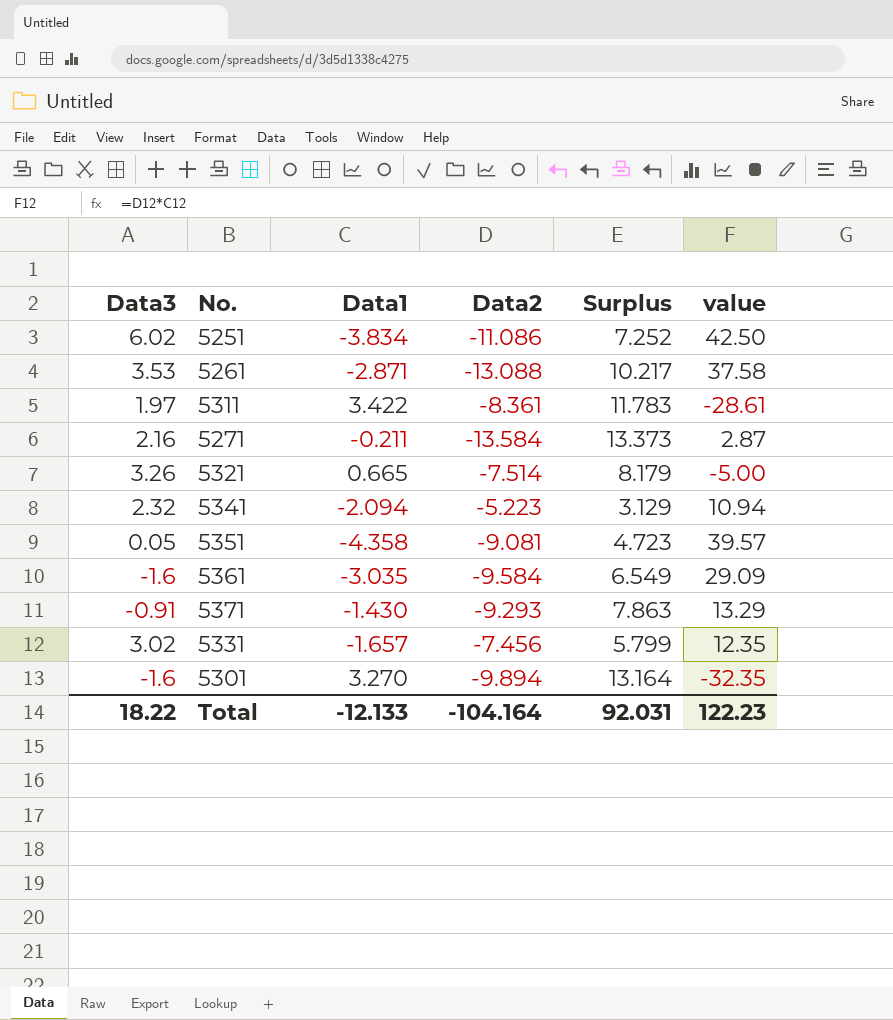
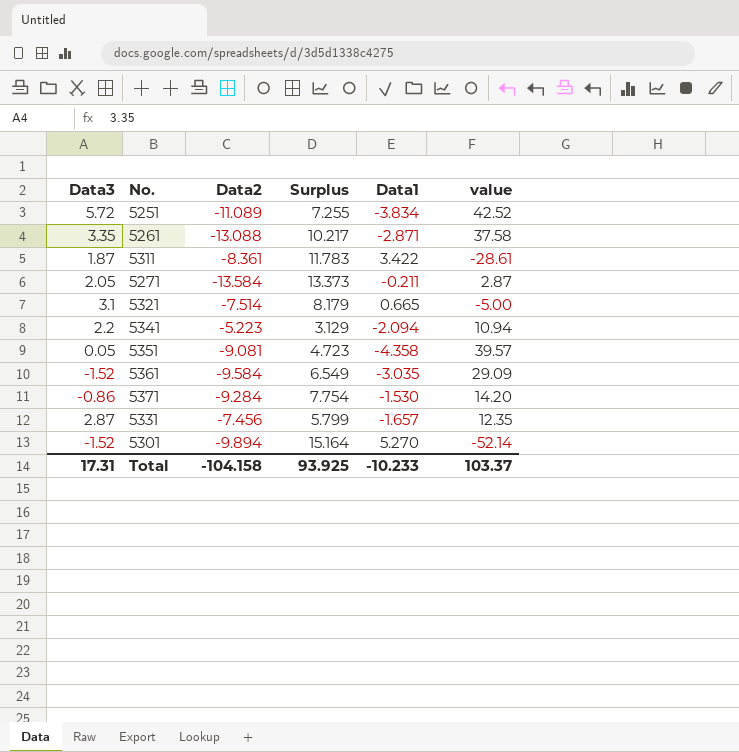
column Data1 | position: 3 -> 5
5251 | Data3: 6.02 -> 5.72
5251 | Data2: -11.086 -> -11.089
5251 | Surplus: 7.252 -> 7.255
5251 | value: 42.50 -> 42.52
5261 | Data3: 3.53 -> 3.35
5311 | Data3: 1.97 -> 1.87
5271 | Data3: 2.16 -> 2.05
5321 | Data3: 3.26 -> 3.1
5341 | Data3: 2.32 -> 2.2
5361 | Data3: -1.6 -> -1.52
5371 | Data3: -0.91 -> -0.86
5371 | Data2: -9.293 -> -9.284
5371 | Surplus: 7.863 -> 7.754
5371 | Data1: -1.430 -> -1.530
5371 | value: 13.29 -> 14.20
5331 | Data3: 3.02 -> 2.87
5301 | Data3: -1.6 -> -1.52
5301 | Surplus: 13.164 -> 15.164
5301 | Data1: 3.270 -> 5.270
5301 | value: -32.35 -> -52.14
Total | Data3: 18.22 -> 17.31
Total | Data2: -104.164 -> -104.158
Total | Surplus: 92.031 -> 93.925
Total | Data1: -12.133 -> -10.233
Total | value: 122.23 -> 103.37

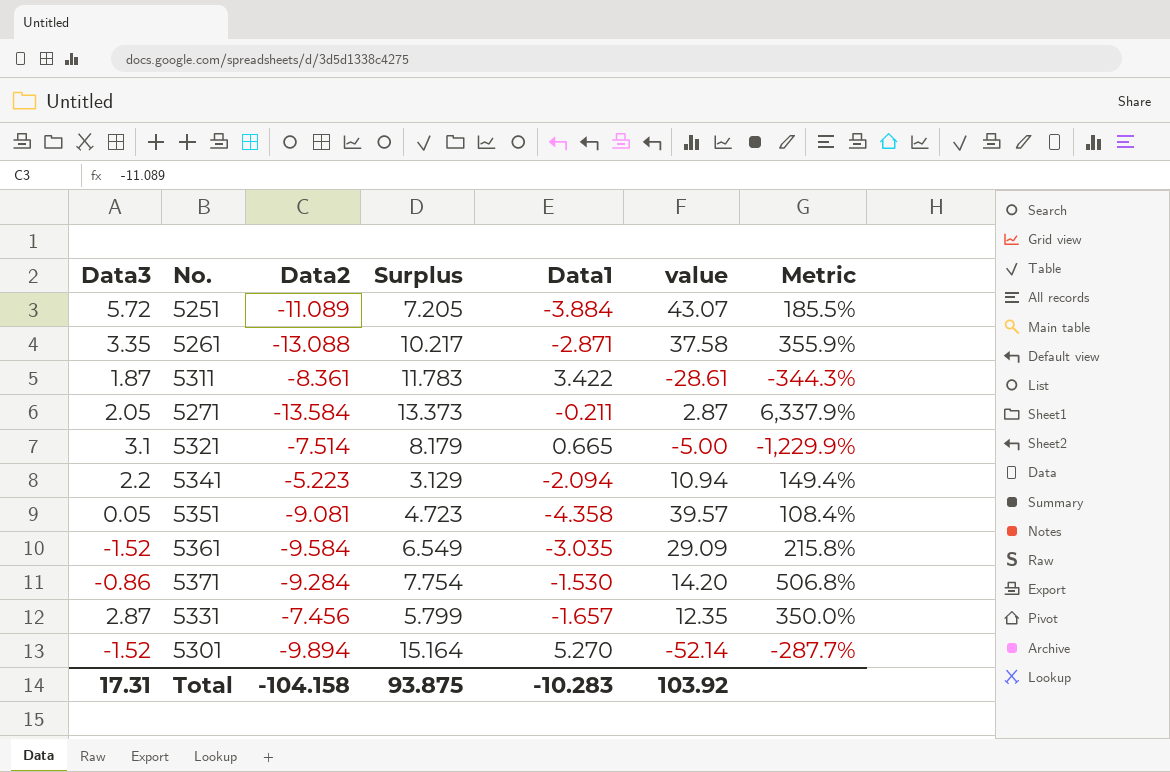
column Metric | formula: none -> ([Data2] - [Data1]) / [Data1]
5251 | Surplus: 7.255 -> 7.205
5251 | Data1: -3.834 -> -3.884
5251 | value: 42.52 -> 43.07
Total | Surplus: 93.925 -> 93.875
Total | Data1: -10.233 -> -10.283
Total | value: 103.37 -> 103.92

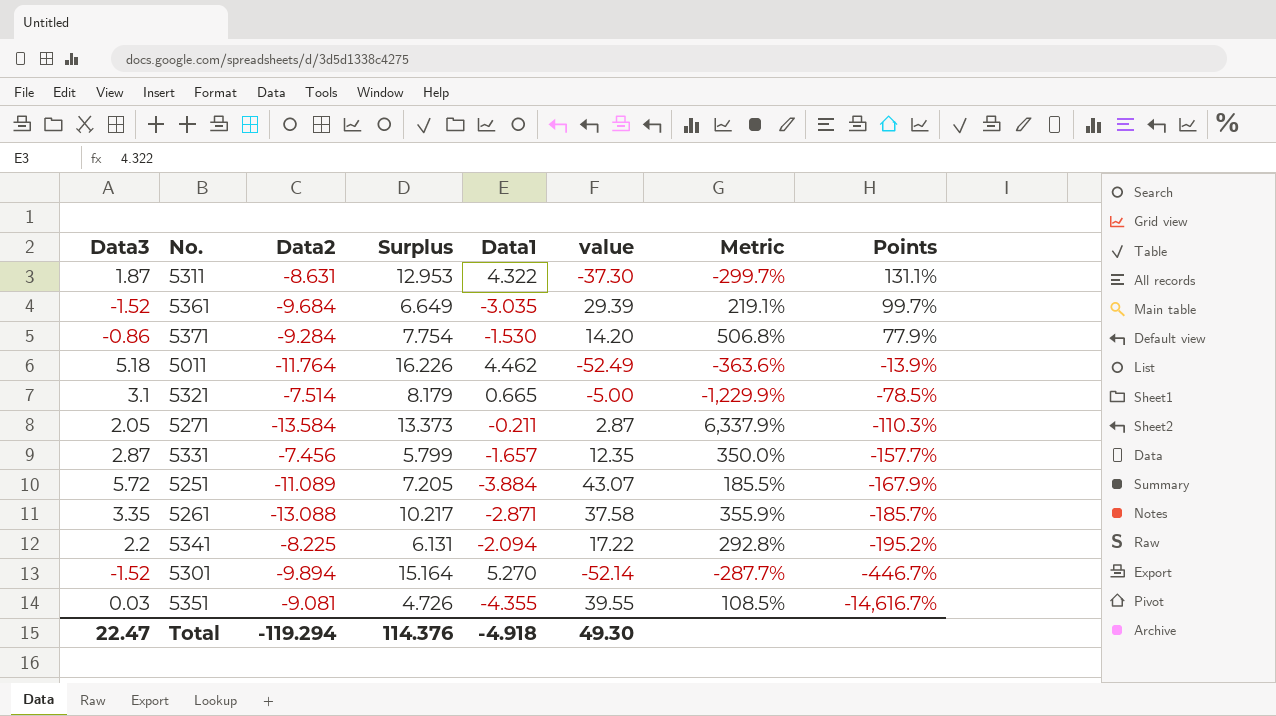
row order: none -> Points descending
column Points | formula: none -> ([Data1] - [Data3]) / [Data3]
5311 | Data2: -8.361 -> -8.631
5311 | Surplus: 11.783 -> 12.953
5311 | Data1: 3.422 -> 4.322
5311 | value: -28.61 -> -37.30
5311 | Metric: -344.3% -> -299.7%
5361 | Data2: -9.584 -> -9.684
5361 | Surplus: 6.549 -> 6.649
5361 | value: 29.09 -> 29.39
5361 | Metric: 215.8% -> 219.1%
row 5011: none -> 5.18 | -11.764 | 16.226 | 4.462 | -52.49 | -363.6% | -13.9%
5341 | Data2: -5.223 -> -8.225
5341 | Surplus: 3.129 -> 6.131
5341 | value: 10.94 -> 17.22
5341 | Metric: 149.4% -> 292.8%
5351 | Data3: 0.05 -> 0.03
5351 | Surplus: 4.723 -> 4.726
5351 | Data1: -4.358 -> -4.355
5351 | value: 39.57 -> 39.55
5351 | Metric: 108.4% -> 108.5%
Total | Data3: 17.31 -> 22.47
Total | Data2: -104.158 -> -119.294
Total | Surplus: 93.875 -> 114.376
Total | Data1: -10.283 -> -4.918
Total | value: 103.92 -> 49.30

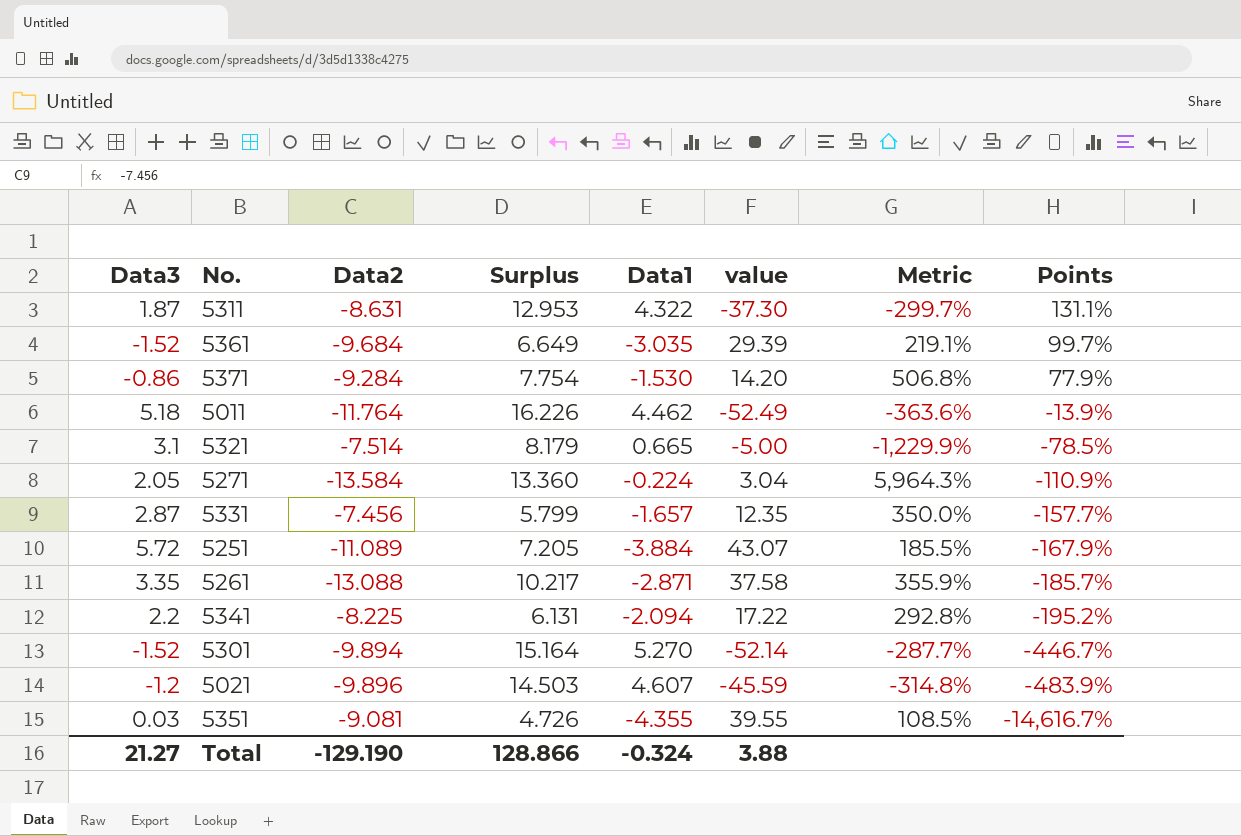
5271 | Surplus: 13.373 -> 13.360
5271 | Data1: -0.211 -> -0.224
5271 | value: 2.87 -> 3.04
5271 | Metric: 6,337.9% -> 5,964.3%
5271 | Points: -110.3% -> -110.9%
row 5021: none -> -1.2 | -9.896 | 14.503 | 4.607 | -45.59 | -314.8% | -483.9%
Total | Data3: 22.47 -> 21.27
Total | Data2: -119.294 -> -129.190
Total | Surplus: 114.376 -> 128.866
Total | Data1: -4.918 -> -0.324
Total | value: 49.30 -> 3.88

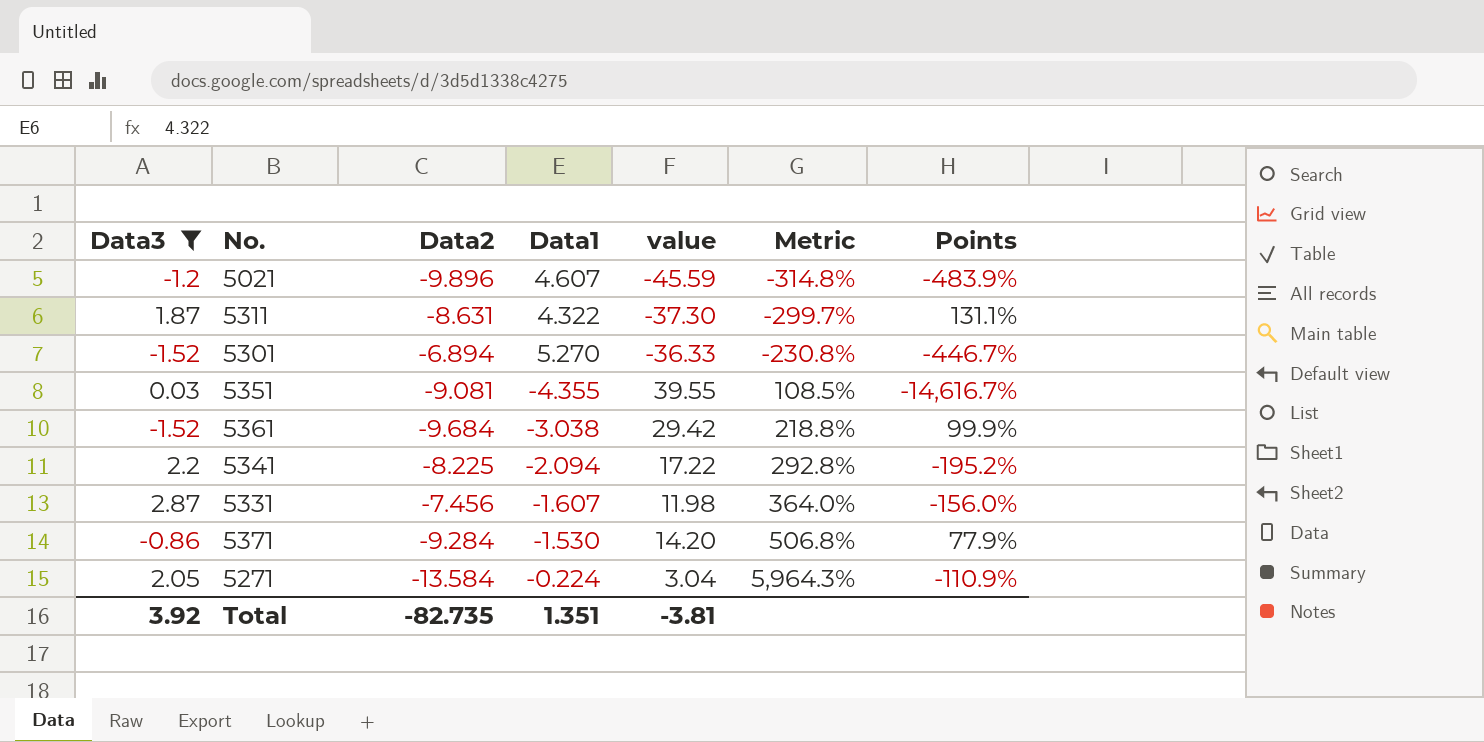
filter: none -> Data3 <= 2.87
row order: Points descending -> Metric ascending
column Surplus | formula: [Data1] - [Data2] -> none
5301 | Data2: -9.894 -> -6.894
5301 | value: -52.14 -> -36.33
5301 | Metric: -287.7% -> -230.8%
5361 | Data1: -3.035 -> -3.038
5361 | value: 29.39 -> 29.42
5361 | Metric: 219.1% -> 218.8%
5361 | Points: 99.7% -> 99.9%
5331 | Data1: -1.657 -> -1.607
5331 | value: 12.35 -> 11.98
5331 | Metric: 350.0% -> 364.0%
5331 | Points: -157.7% -> -156.0%
Total | Data3: 21.27 -> 3.92
Total | Data2: -129.190 -> -82.735
Total | Data1: -0.324 -> 1.351
Total | value: 3.88 -> -3.81

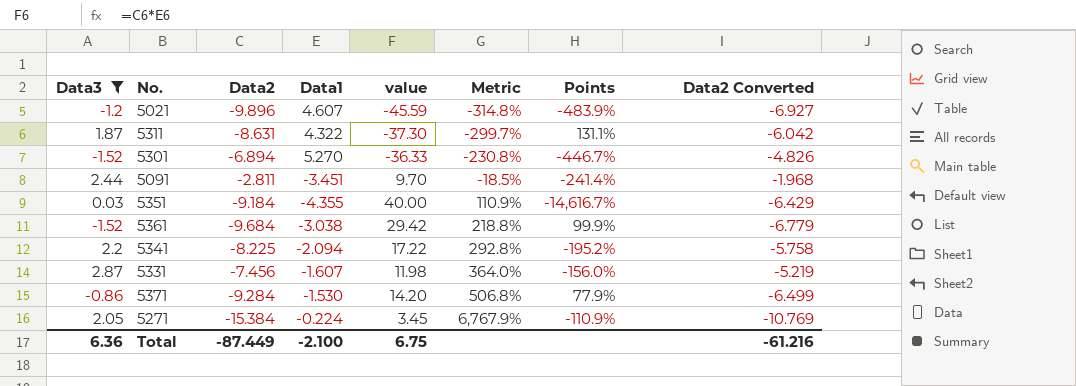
column Data2 Converted | formula: none -> [Data2] * 0.7
row 5091: none -> 2.44 | -2.811 | -3.451 | 9.70 | -18.5% | -241.4% | -1.968
5351 | Data2: -9.081 -> -9.184
5351 | value: 39.55 -> 40.00
5351 | Metric: 108.5% -> 110.9%
5271 | Data2: -13.584 -> -15.384
5271 | value: 3.04 -> 3.45
5271 | Metric: 5,964.3% -> 6,767.9%
Total | Data3: 3.92 -> 6.36
Total | Data2: -82.735 -> -87.449
Total | Data1: 1.351 -> -2.100
Total | value: -3.81 -> 6.75

